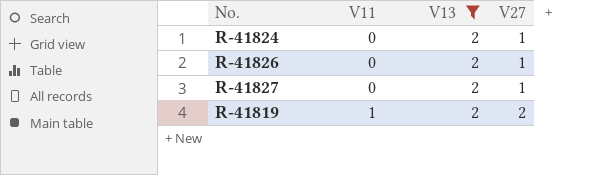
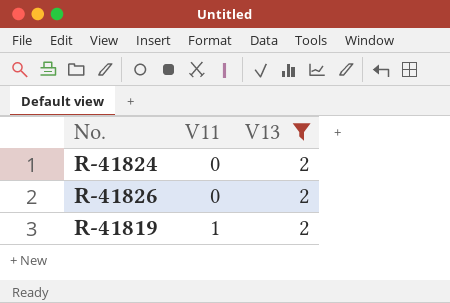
column V27 | position: 4 -> none
row R-41827: 0 | 2 | 1 -> none

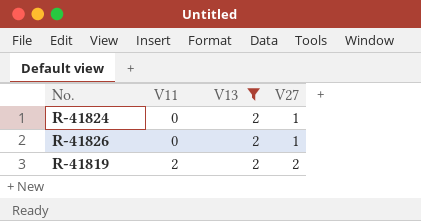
column V27 | position: none -> 4
R-41819 | V11: 1 -> 2

